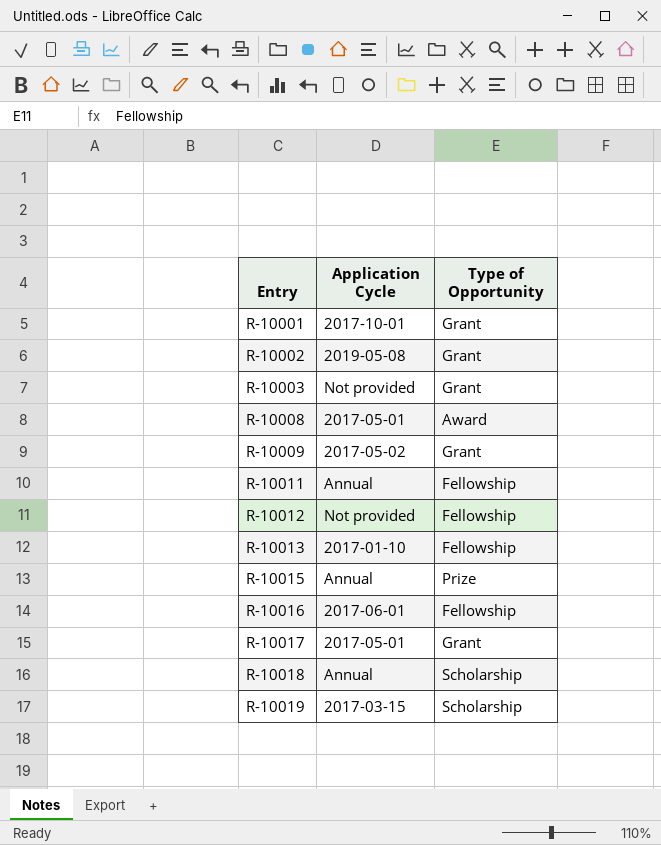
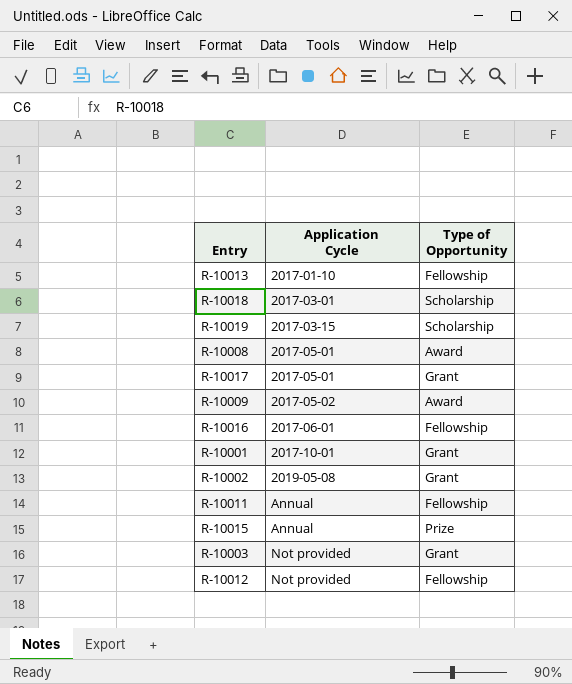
row order: Entry ascending -> Application Cycle ascending
R-10018 | Application Cycle: Annual -> 2017-03-01
R-10009 | Type of Opportunity: Grant -> Award

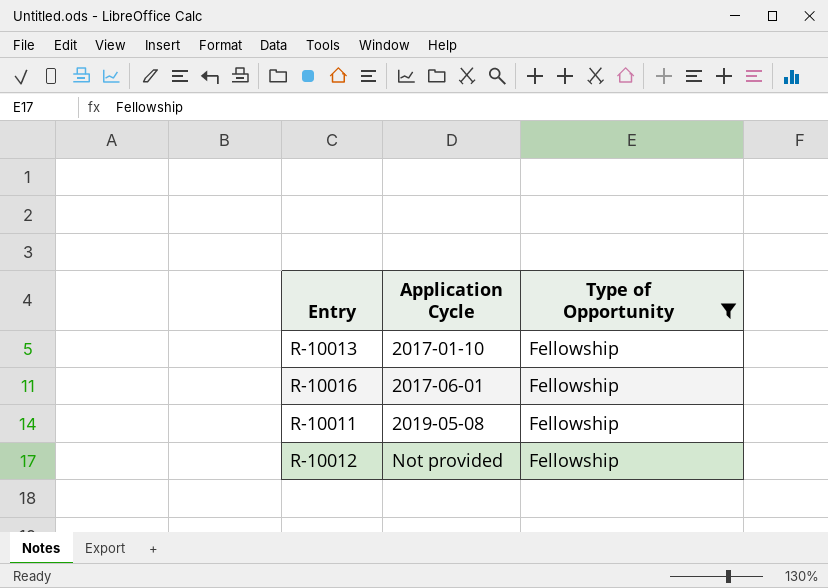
filter: none -> Type of Opportunity = Fellowship
R-10011 | Application Cycle: Annual -> 2019-05-08

